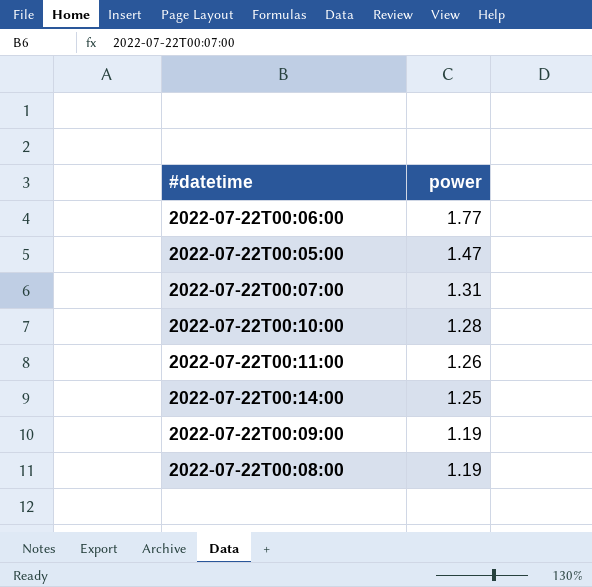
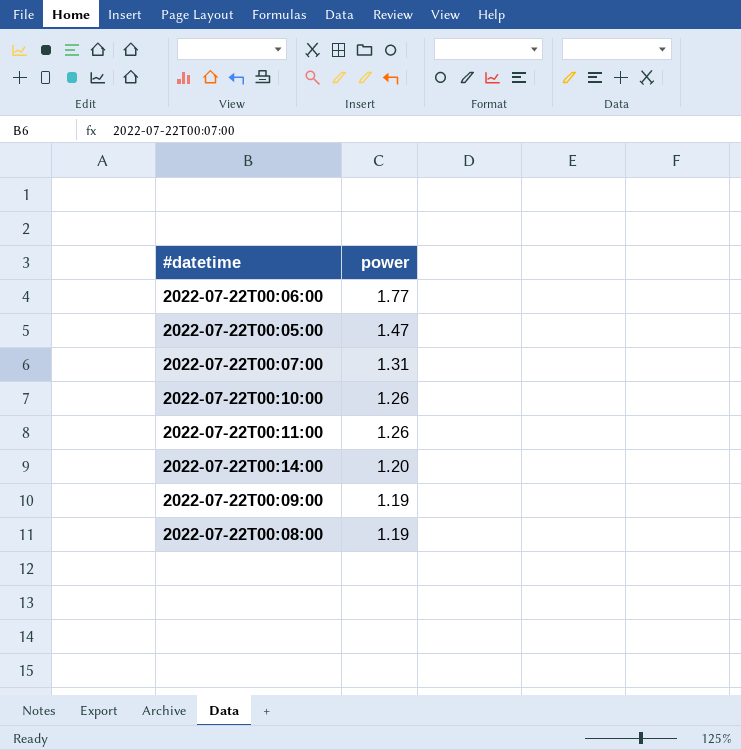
2022-07-22T00:10:00 | power: 1.28 -> 1.26
2022-07-22T00:14:00 | power: 1.25 -> 1.20

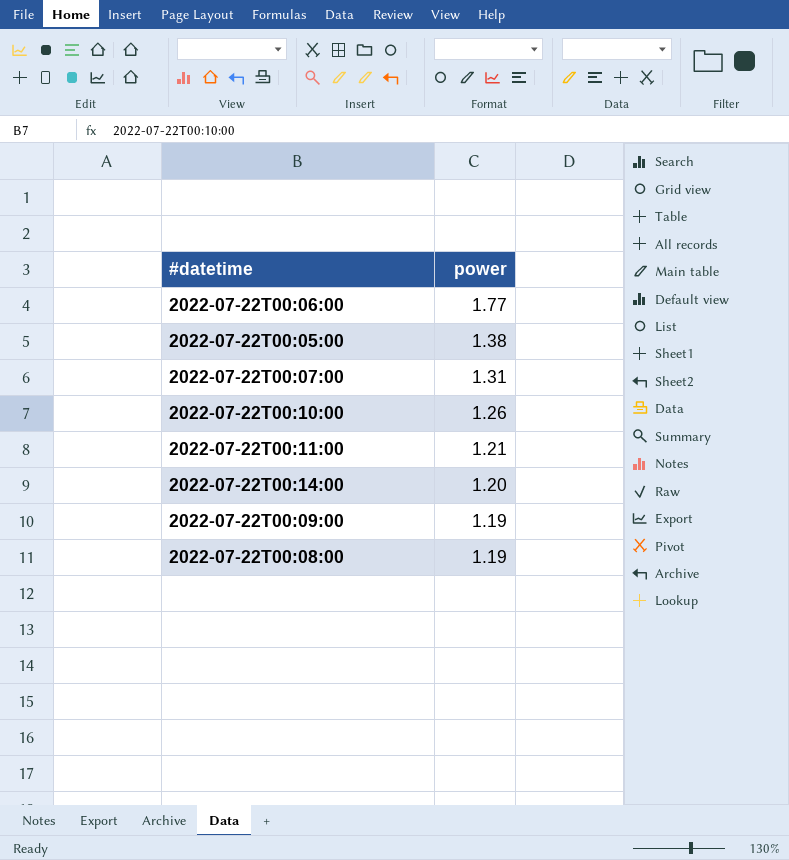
2022-07-22T00:05:00 | power: 1.47 -> 1.38
2022-07-22T00:11:00 | power: 1.26 -> 1.21

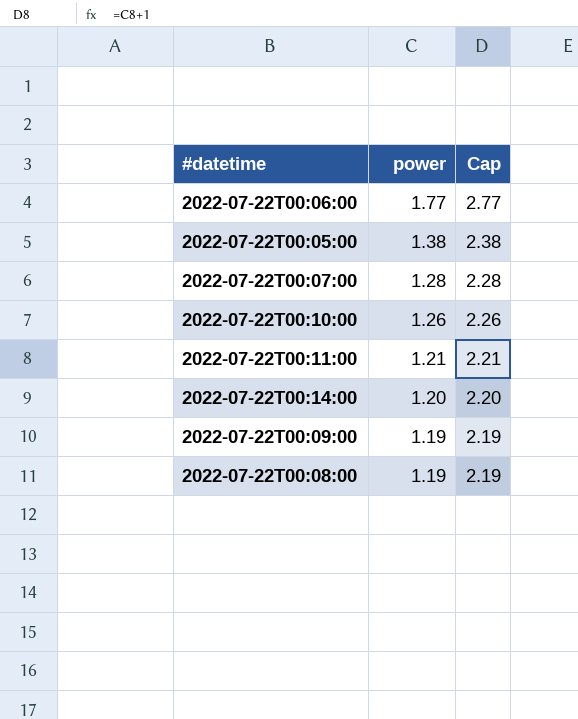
column Cap | formula: none -> [power] + 1
2022-07-22T00:07:00 | power: 1.31 -> 1.28

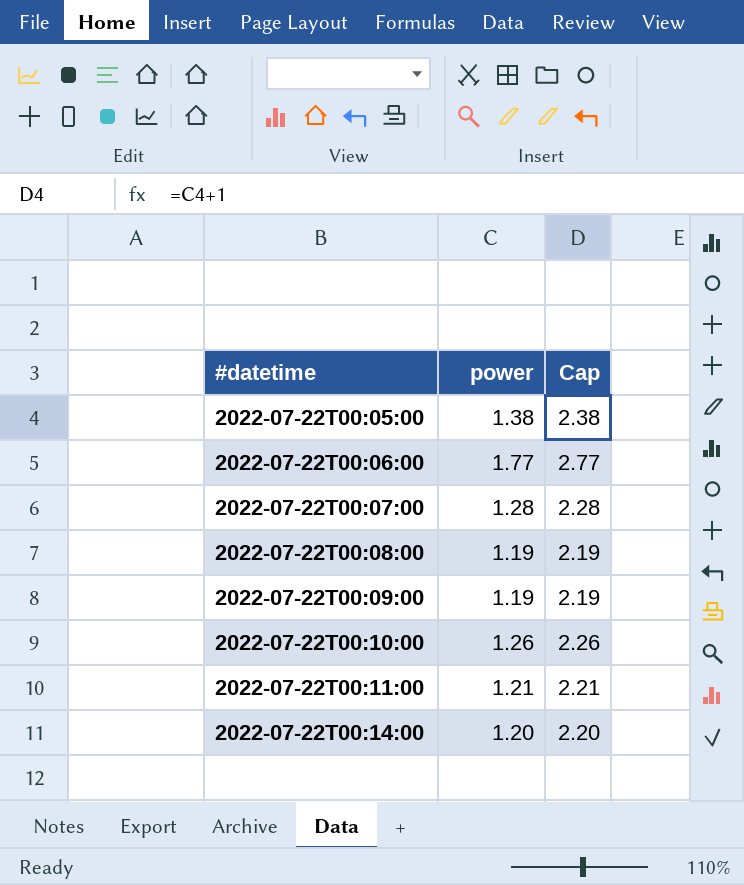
row order: power descending -> #datetime ascending

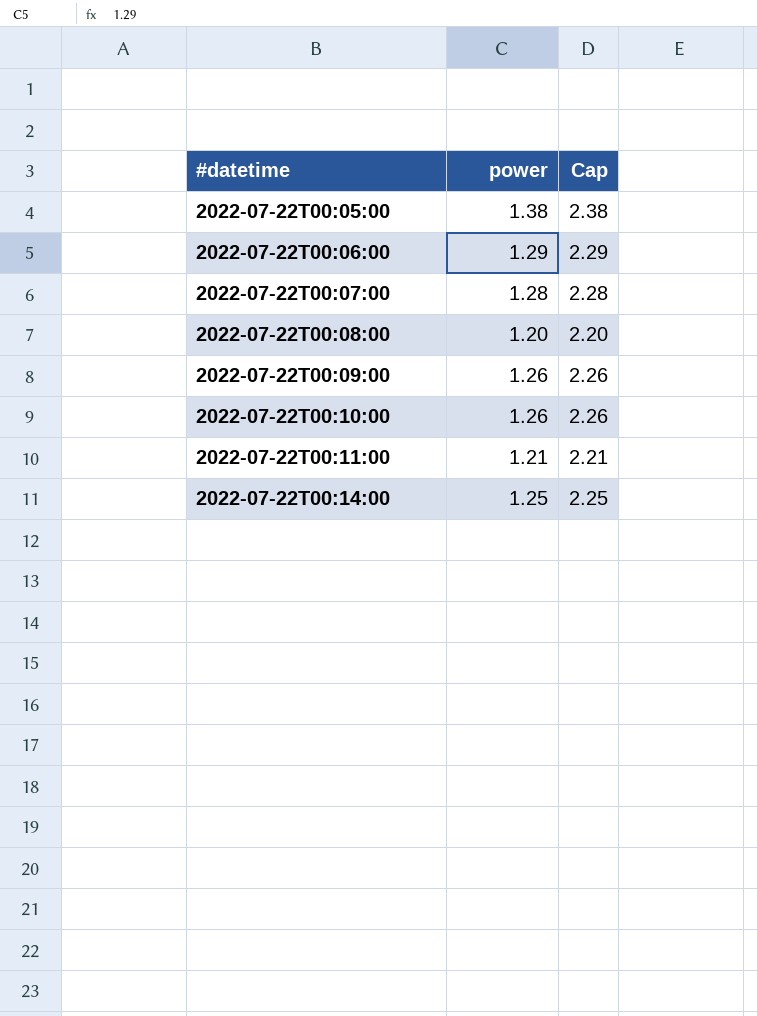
2022-07-22T00:06:00 | power: 1.77 -> 1.29
2022-07-22T00:06:00 | Cap: 2.77 -> 2.29
2022-07-22T00:08:00 | power: 1.19 -> 1.20
2022-07-22T00:08:00 | Cap: 2.19 -> 2.20
2022-07-22T00:09:00 | power: 1.19 -> 1.26
2022-07-22T00:09:00 | Cap: 2.19 -> 2.26
2022-07-22T00:14:00 | power: 1.20 -> 1.25
2022-07-22T00:14:00 | Cap: 2.20 -> 2.25

